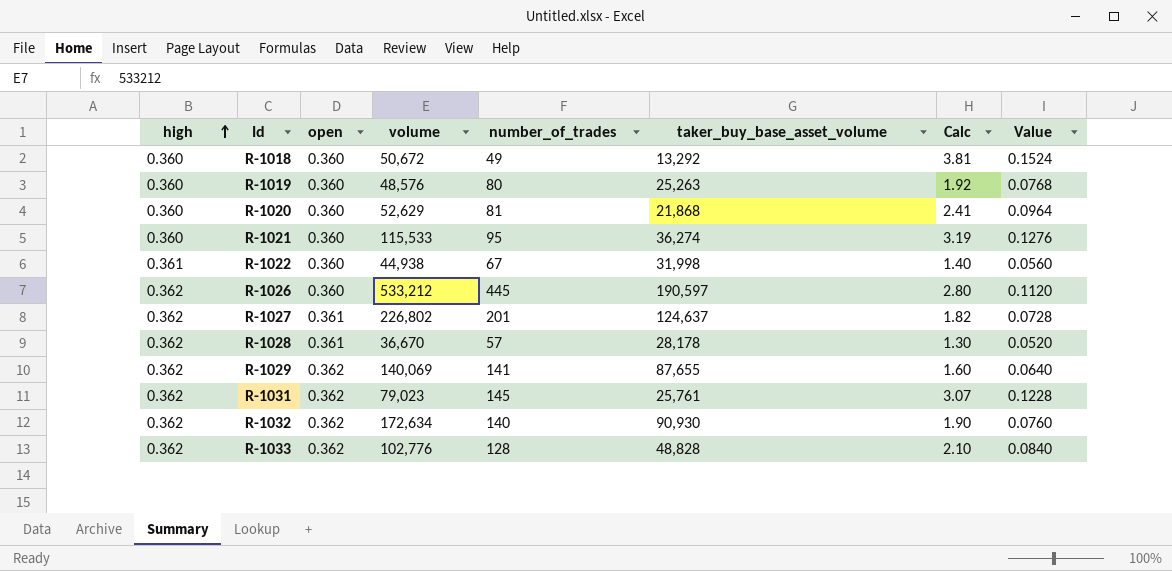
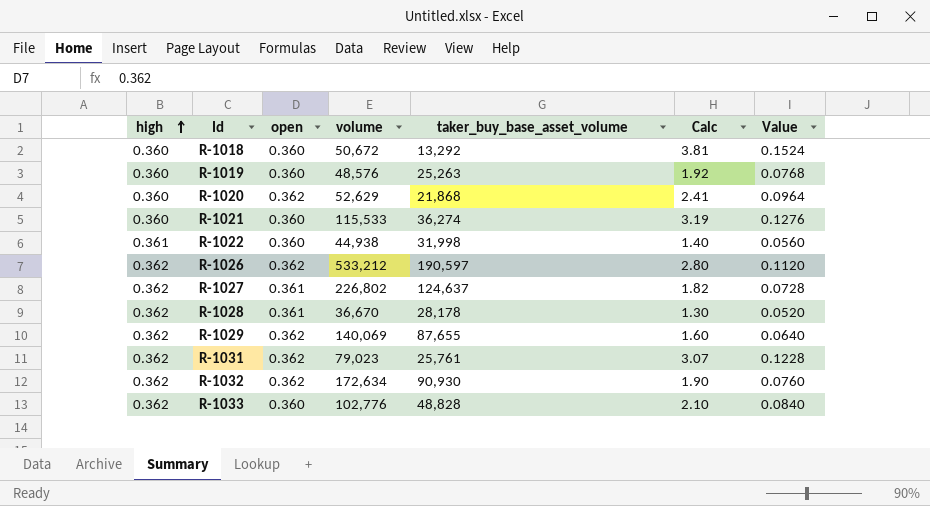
column number_of_trades | position: 5 -> none
R-1020 | open: 0.360 -> 0.362
R-1026 | open: 0.360 -> 0.362
R-1033 | open: 0.362 -> 0.360

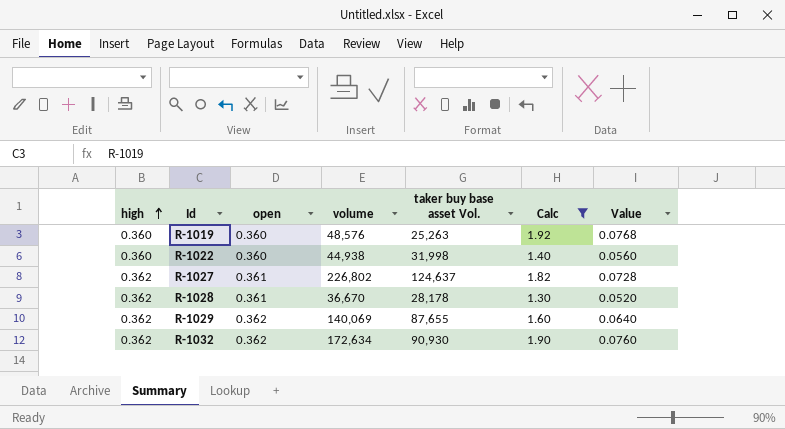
filter: none -> Calc <= 1.92
column name: taker_buy_base_asset_volume -> taker buy base asset Vol.
R-1022 | high: 0.361 -> 0.360

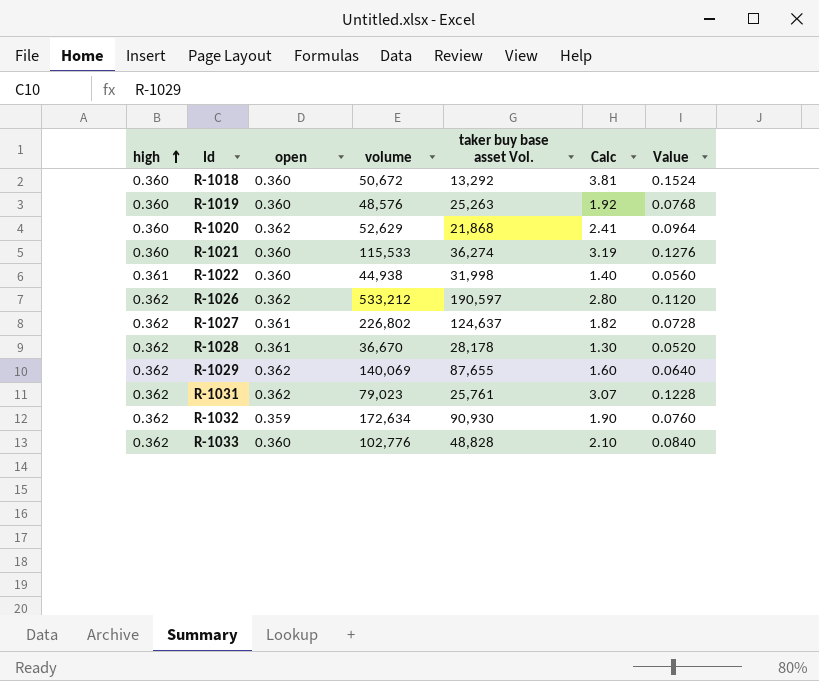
filter: Calc <= 1.92 -> none
R-1022 | high: 0.360 -> 0.361
R-1032 | open: 0.362 -> 0.359

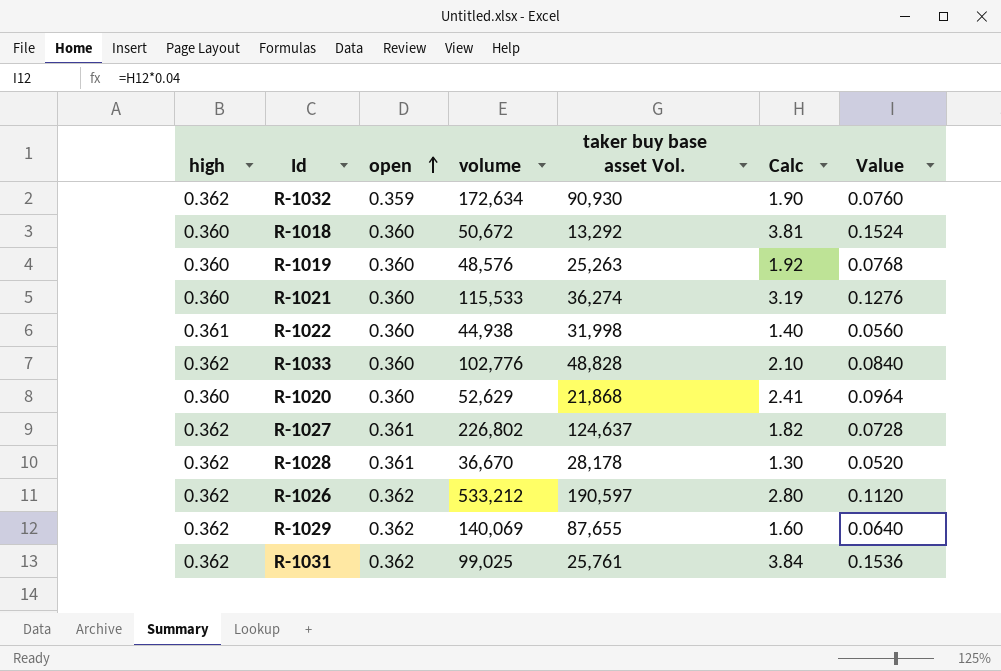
row order: high ascending -> open ascending
R-1020 | open: 0.362 -> 0.360
R-1031 | volume: 79,023 -> 99,025
R-1031 | Calc: 3.07 -> 3.84
R-1031 | Value: 0.1228 -> 0.1536

